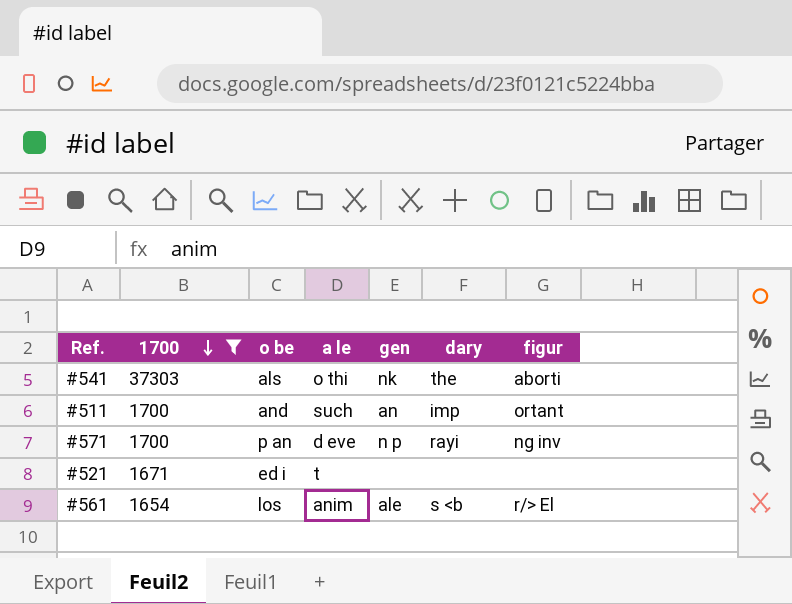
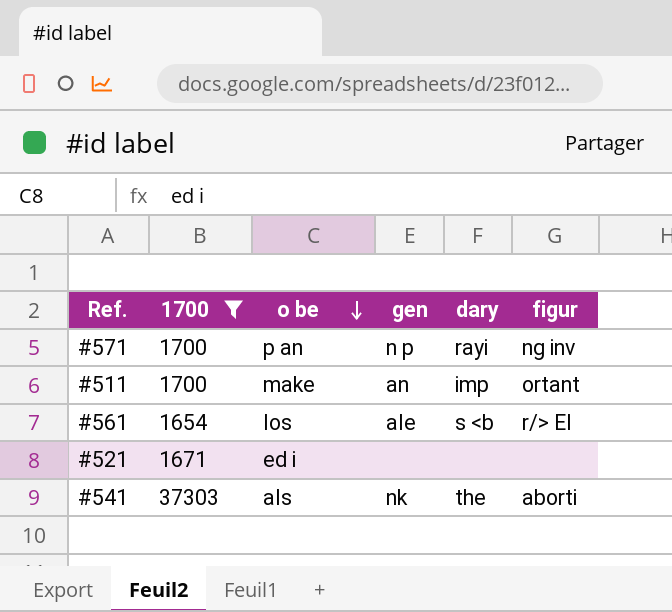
row order: 1700 descending -> o be descending
column a le | position: 4 -> none
#511 | o be: and -> make

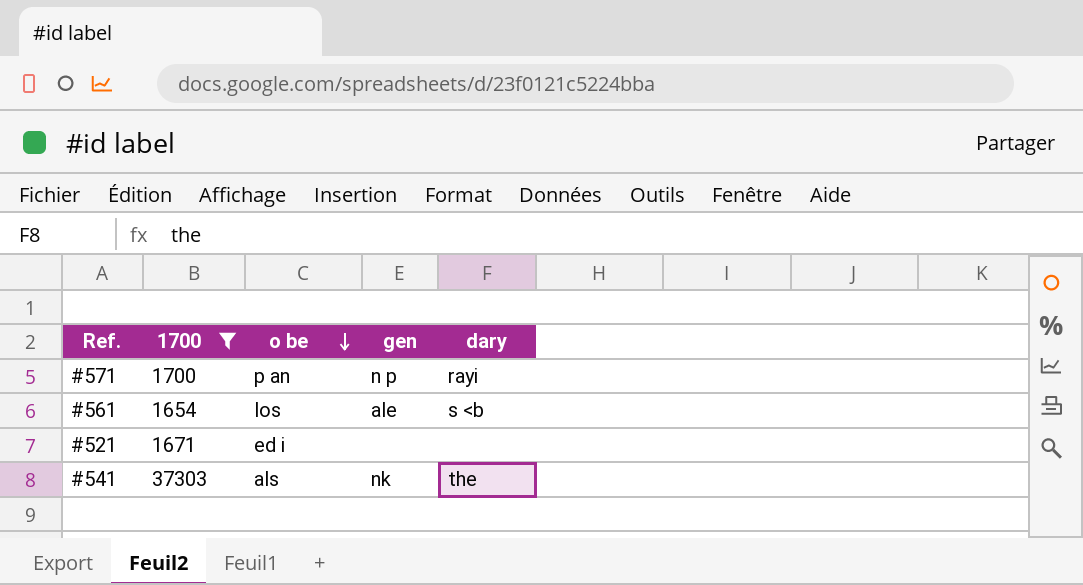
column figur | position: 6 -> none
row #511: 1700 | make | an | imp | ortant -> none

